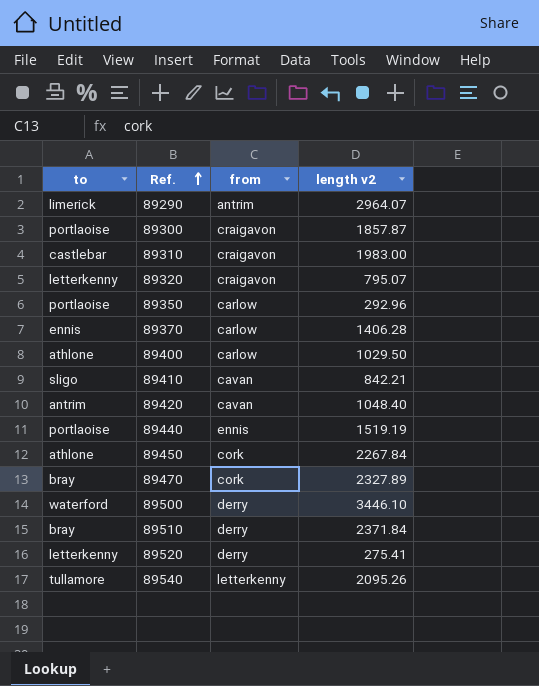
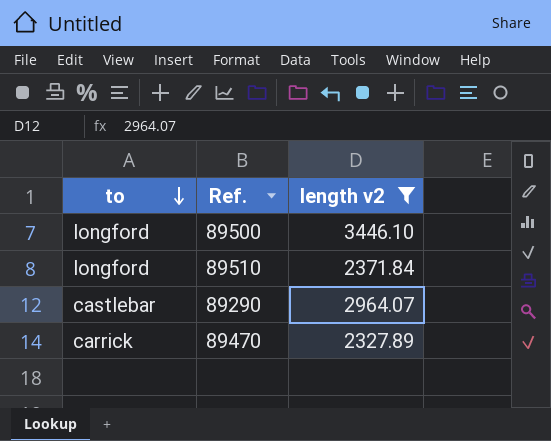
filter: none -> length v2 >= 2327.89
row order: Ref. ascending -> to descending
column from | position: 3 -> none
89500 | to: waterford -> longford
89510 | to: bray -> longford
89290 | to: limerick -> castlebar
89470 | to: bray -> carrick

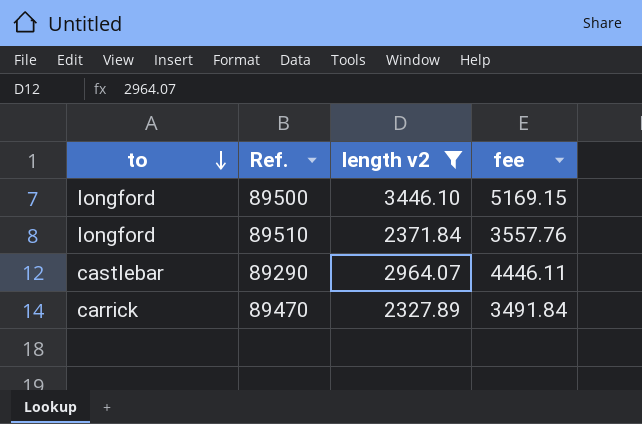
column fee | formula: none -> [length v2] * 1.5

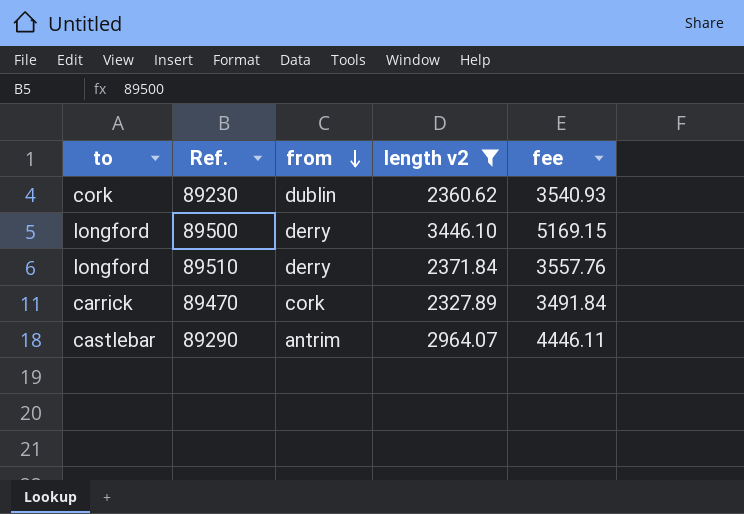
row order: to descending -> from descending
column from | position: none -> 3
row 89230: none -> cork | dublin | 2360.62 | 3540.93

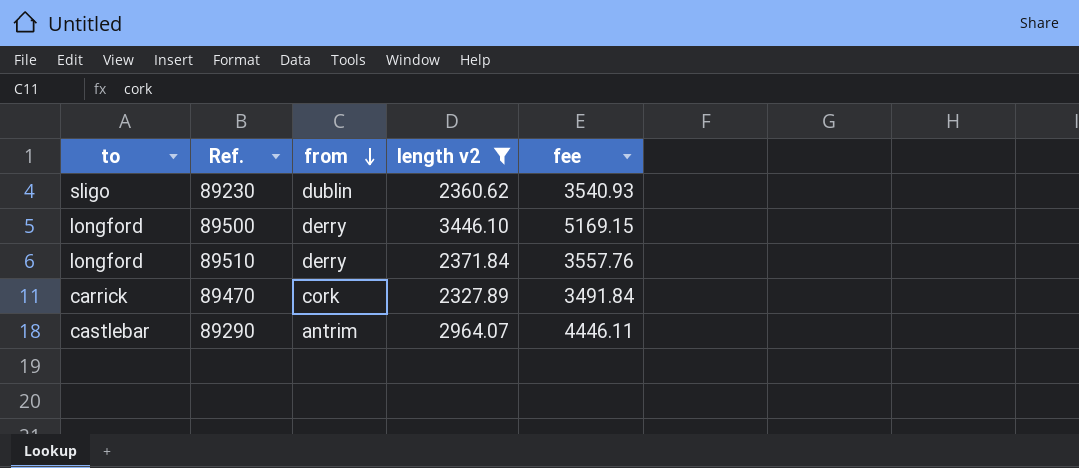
89230 | to: cork -> sligo

